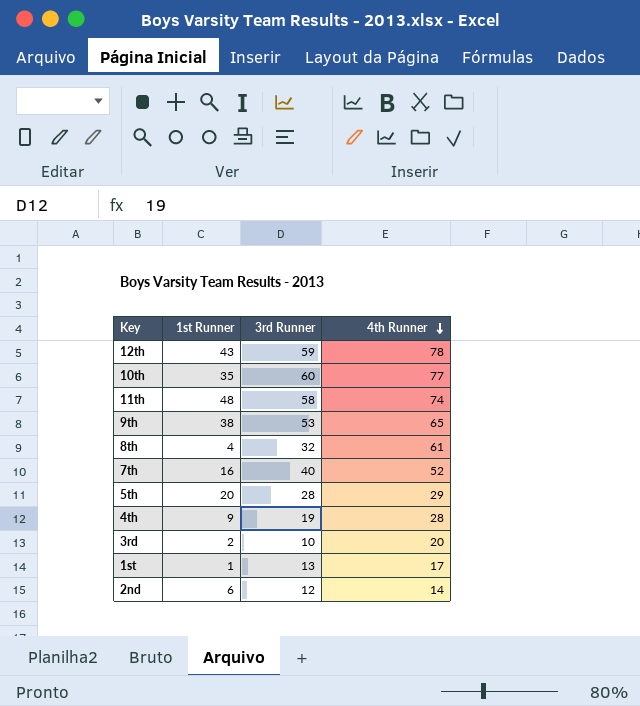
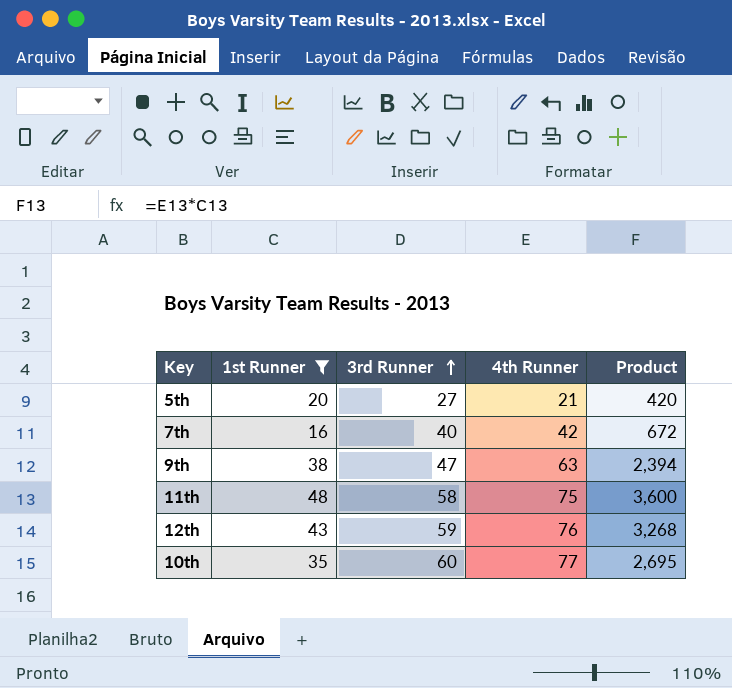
filter: none -> 1st Runner >= 16
row order: 4th Runner descending -> 3rd Runner ascending
column Product | formula: none -> [1st Runner] * [4th Runner]
5th | 3rd Runner: 28 -> 27
5th | 4th Runner: 29 -> 21
7th | 4th Runner: 52 -> 42
9th | 3rd Runner: 53 -> 47
9th | 4th Runner: 65 -> 63
11th | 4th Runner: 74 -> 75
12th | 4th Runner: 78 -> 76

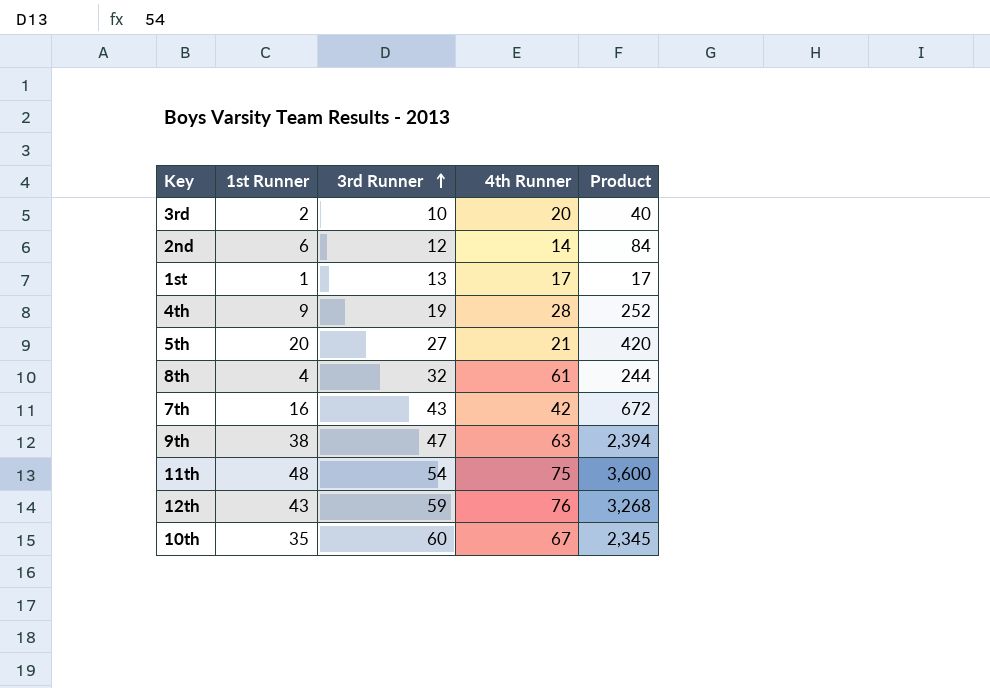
filter: 1st Runner >= 16 -> none
7th | 3rd Runner: 40 -> 43
11th | 3rd Runner: 58 -> 54
10th | 4th Runner: 77 -> 67
10th | Product: 2,695 -> 2,345

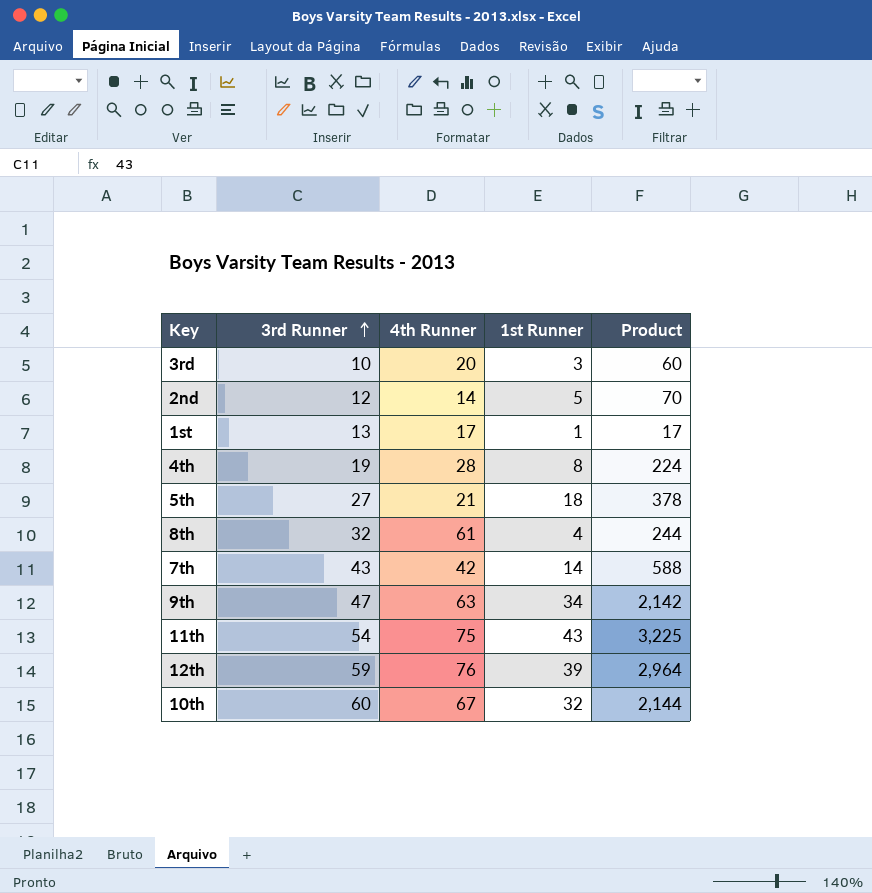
column 1st Runner | position: 2 -> 4
3rd | 1st Runner: 2 -> 3
3rd | Product: 40 -> 60
2nd | 1st Runner: 6 -> 5
2nd | Product: 84 -> 70
4th | 1st Runner: 9 -> 8
4th | Product: 252 -> 224
5th | 1st Runner: 20 -> 18
5th | Product: 420 -> 378
7th | 1st Runner: 16 -> 14
7th | Product: 672 -> 588
9th | 1st Runner: 38 -> 34
9th | Product: 2,394 -> 2,142
11th | 1st Runner: 48 -> 43
11th | Product: 3,600 -> 3,225
12th | 1st Runner: 43 -> 39
12th | Product: 3,268 -> 2,964
10th | 1st Runner: 35 -> 32
10th | Product: 2,345 -> 2,144

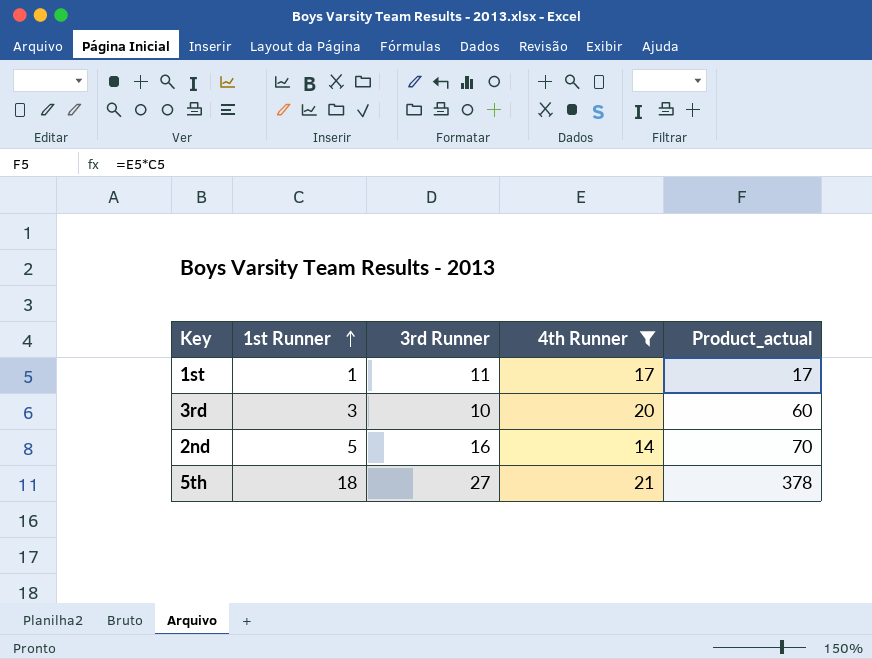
filter: none -> 4th Runner <= 21
row order: 3rd Runner ascending -> 1st Runner ascending
column 1st Runner | position: 4 -> 2
column name: Product -> Product_actual
1st | 3rd Runner: 13 -> 11
2nd | 3rd Runner: 12 -> 16

